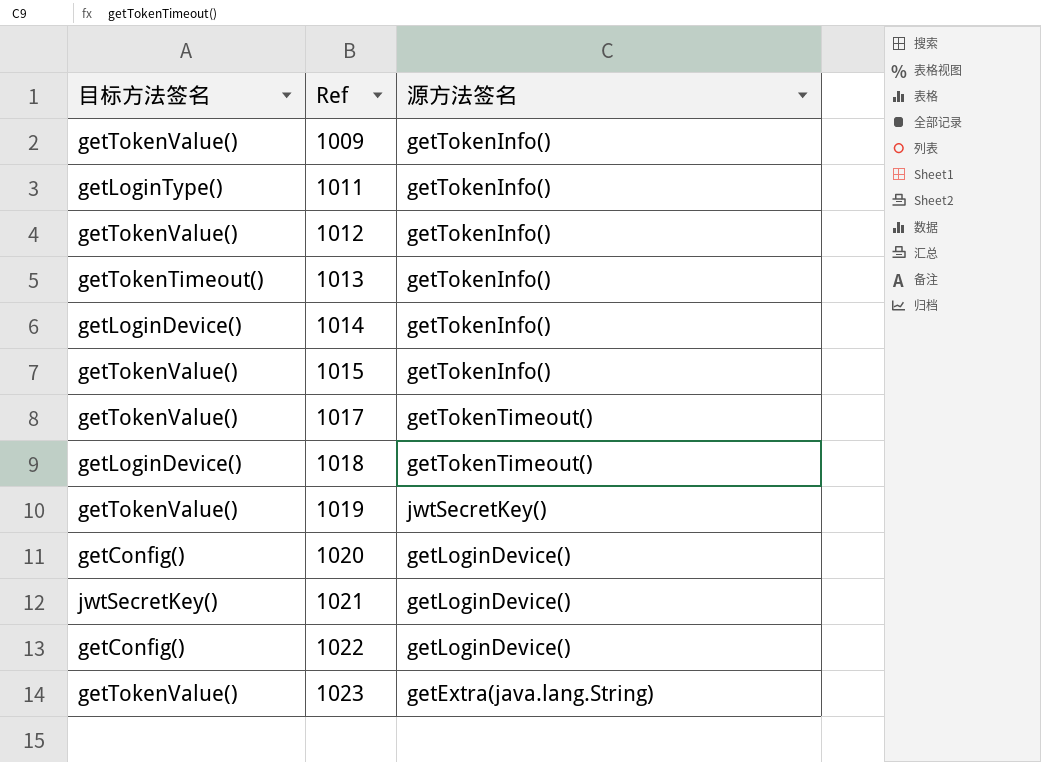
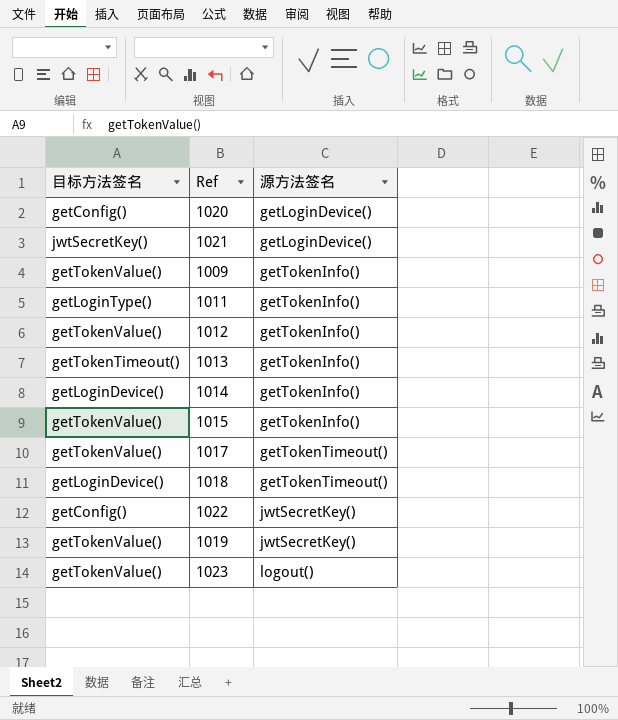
row order: Ref ascending -> 源方法签名 ascending
1022 | 源方法签名: getLoginDevice() -> jwtSecretKey()
1023 | 源方法签名: getExtra(java.lang.String) -> logout()

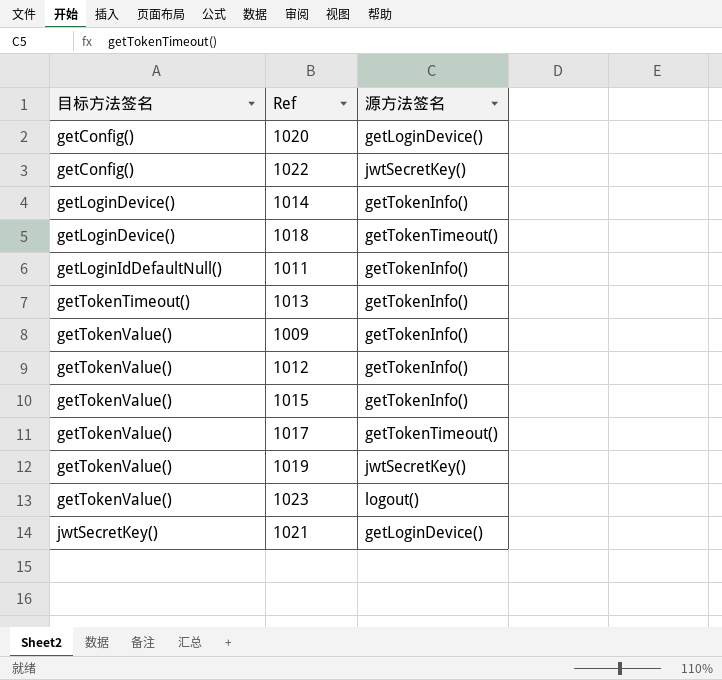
row order: 源方法签名 ascending -> 目标方法签名 ascending
1011 | 目标方法签名: getLoginType() -> getLoginIdDefaultNull()

